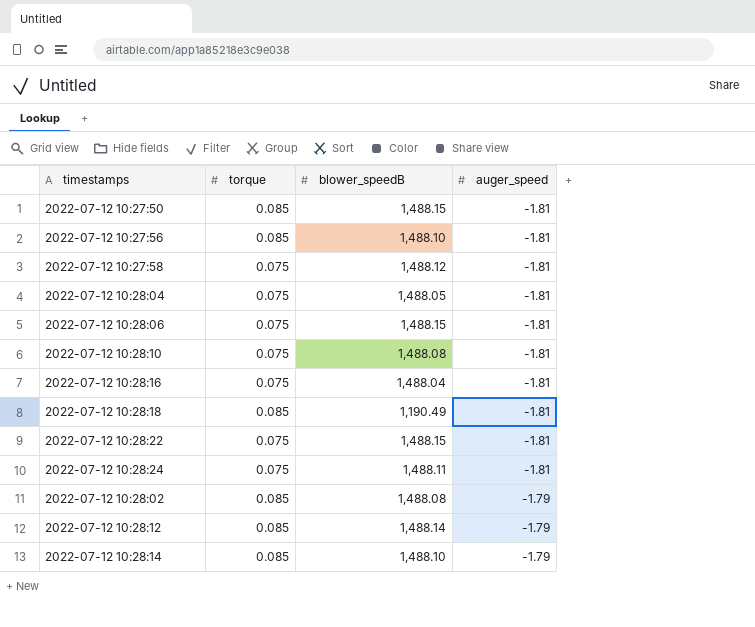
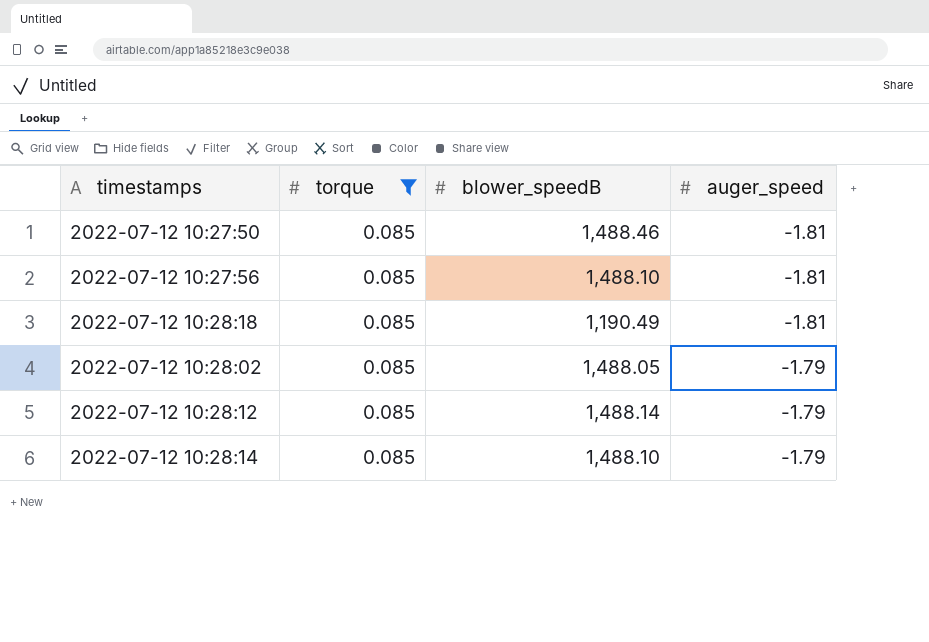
filter: none -> torque = 0.085
2022-07-12 10:27:50 | blower_speedB: 1,488.15 -> 1,488.46
2022-07-12 10:28:02 | blower_speedB: 1,488.08 -> 1,488.05

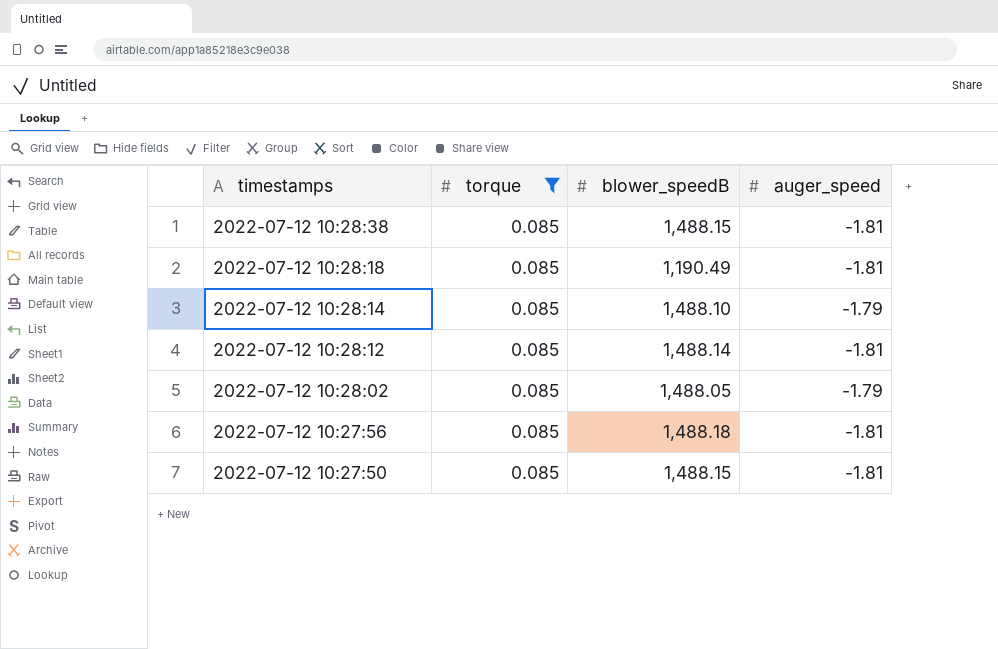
row order: auger_speed ascending -> timestamps descending
row 2022-07-12 10:28:38: none -> 0.085 | 1,488.15 | -1.81
2022-07-12 10:28:12 | auger_speed: -1.79 -> -1.81
2022-07-12 10:27:56 | blower_speedB: 1,488.10 -> 1,488.18
2022-07-12 10:27:50 | blower_speedB: 1,488.46 -> 1,488.15

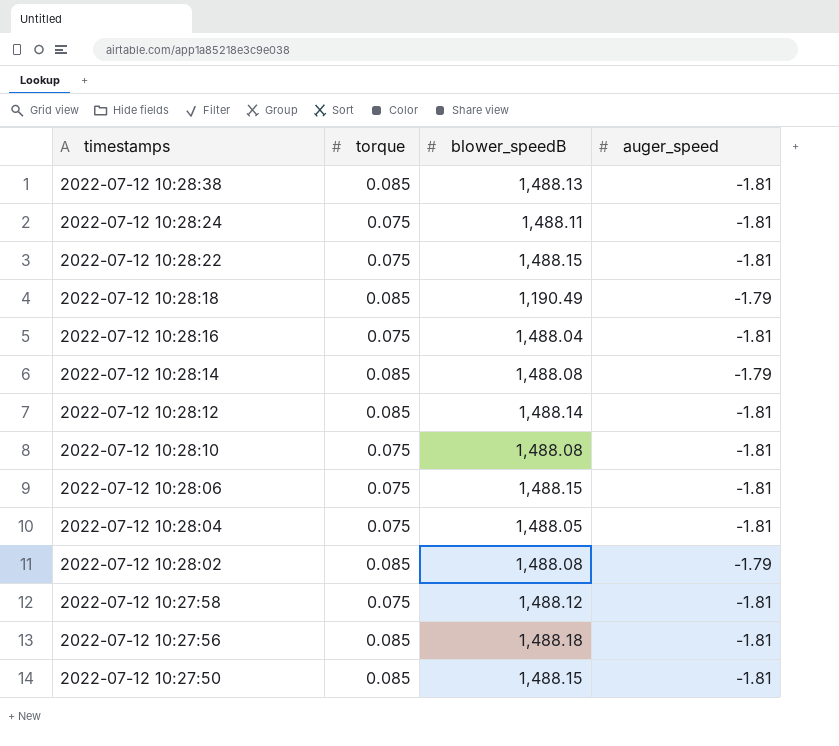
filter: torque = 0.085 -> none
2022-07-12 10:28:38 | blower_speedB: 1,488.15 -> 1,488.13
2022-07-12 10:28:18 | auger_speed: -1.81 -> -1.79
2022-07-12 10:28:14 | blower_speedB: 1,488.10 -> 1,488.08
2022-07-12 10:28:02 | blower_speedB: 1,488.05 -> 1,488.08

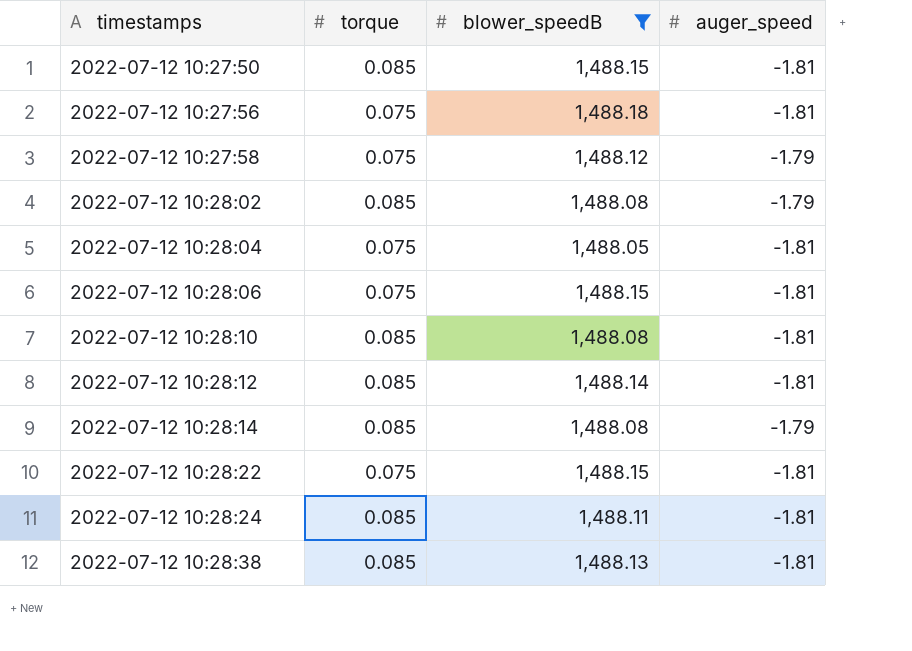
filter: none -> blower_speedB >= 1,488.05
row order: timestamps descending -> timestamps ascending
2022-07-12 10:27:56 | torque: 0.085 -> 0.075
2022-07-12 10:27:58 | auger_speed: -1.81 -> -1.79
2022-07-12 10:28:10 | torque: 0.075 -> 0.085
2022-07-12 10:28:24 | torque: 0.075 -> 0.085

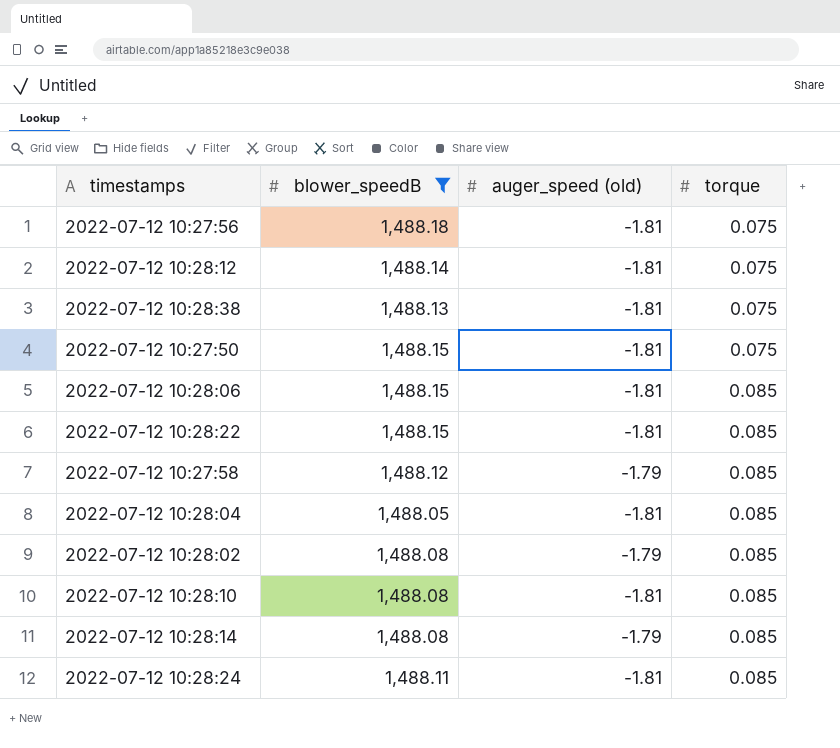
row order: timestamps ascending -> torque ascending
column name: auger_speed -> auger_speed (old)
column torque | position: 2 -> 4
2022-07-12 10:28:12 | torque: 0.085 -> 0.075
2022-07-12 10:28:38 | torque: 0.085 -> 0.075
2022-07-12 10:27:50 | torque: 0.085 -> 0.075
2022-07-12 10:28:06 | torque: 0.075 -> 0.085
2022-07-12 10:28:22 | torque: 0.075 -> 0.085
2022-07-12 10:27:58 | torque: 0.075 -> 0.085
2022-07-12 10:28:04 | torque: 0.075 -> 0.085

